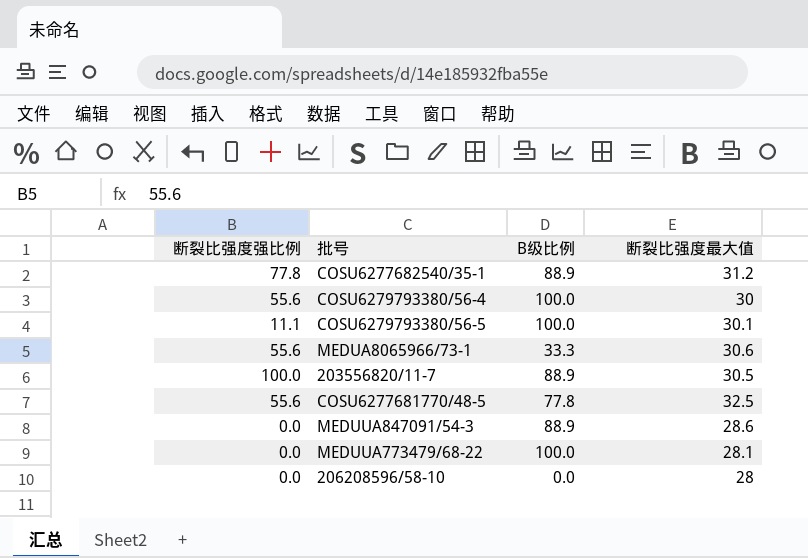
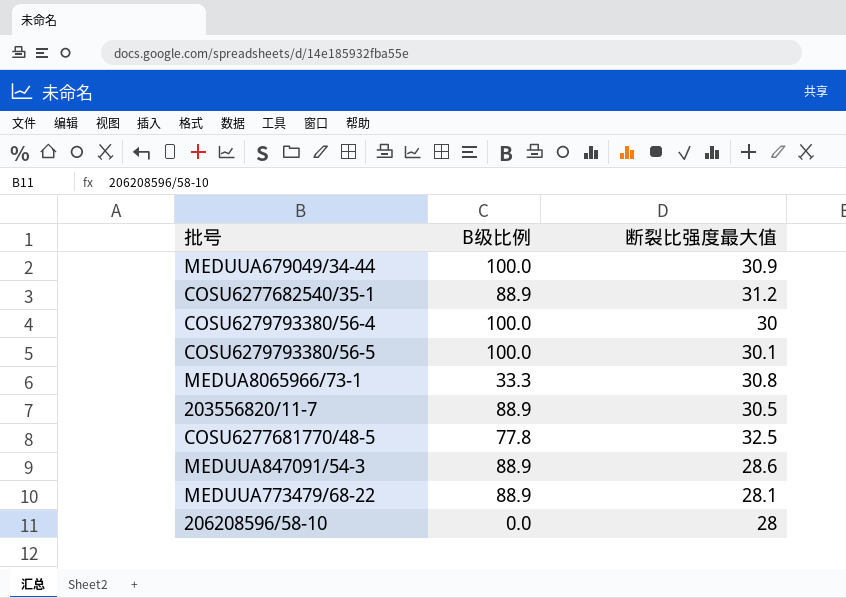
column 断裂比强度强比例 | position: 1 -> none
row MEDUUA679049/34-44: none -> 100.0 | 30.9
MEDUA8065966/73-1 | 断裂比强度最大值: 30.6 -> 30.8
MEDUUA773479/68-22 | B级比例: 100.0 -> 88.9

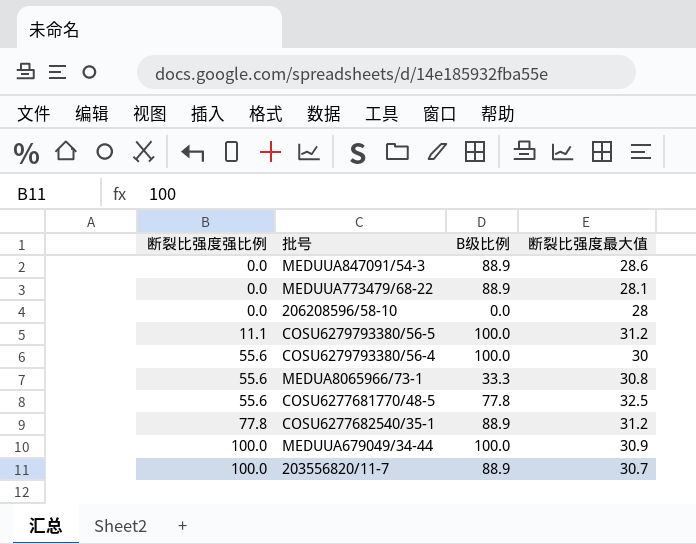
row order: none -> 断裂比强度强比例 ascending
column 断裂比强度强比例 | position: none -> 1
COSU6279793380/56-5 | 断裂比强度最大值: 30.1 -> 31.2
203556820/11-7 | 断裂比强度最大值: 30.5 -> 30.7

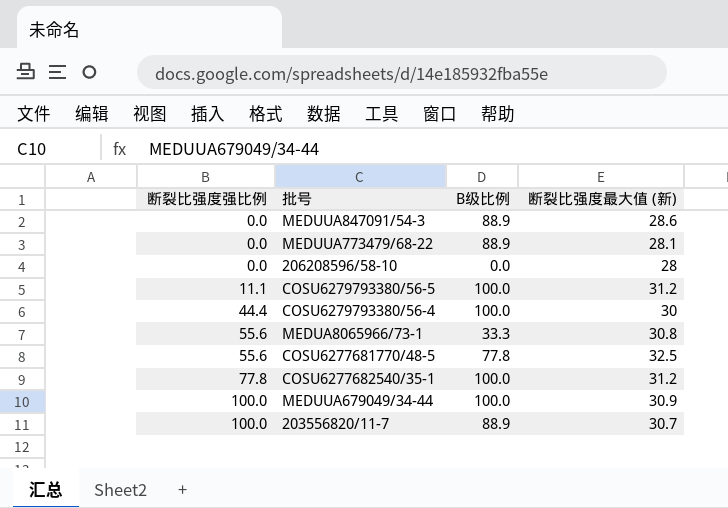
column name: 断裂比强度最大值 -> 断裂比强度最大值 (新)
COSU6279793380/56-4 | 断裂比强度强比例: 55.6 -> 44.4
COSU6277682540/35-1 | B级比例: 88.9 -> 100.0

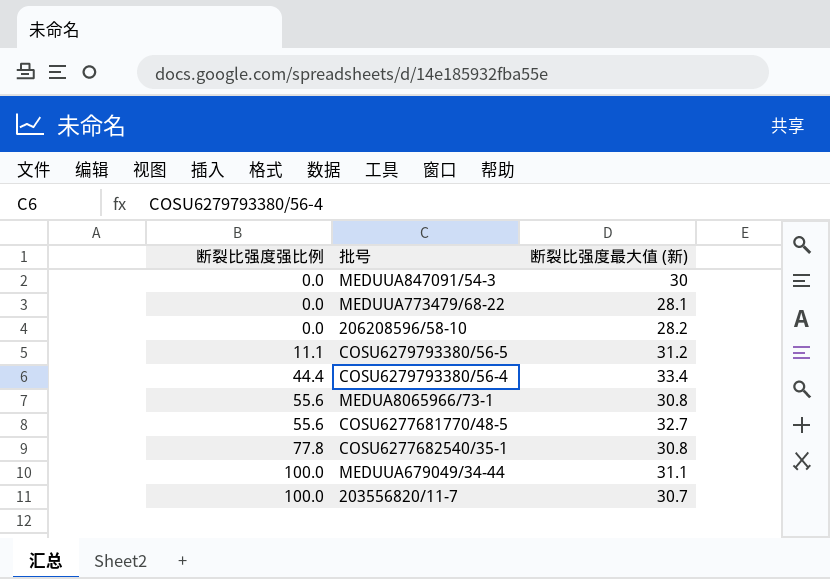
column B级比例 | position: 3 -> none
MEDUUA847091/54-3 | 断裂比强度最大值 (新): 28.6 -> 30
206208596/58-10 | 断裂比强度最大值 (新): 28 -> 28.2
COSU6279793380/56-4 | 断裂比强度最大值 (新): 30 -> 33.4
COSU6277681770/48-5 | 断裂比强度最大值 (新): 32.5 -> 32.7
COSU6277682540/35-1 | 断裂比强度最大值 (新): 31.2 -> 30.8
MEDUUA679049/34-44 | 断裂比强度最大值 (新): 30.9 -> 31.1

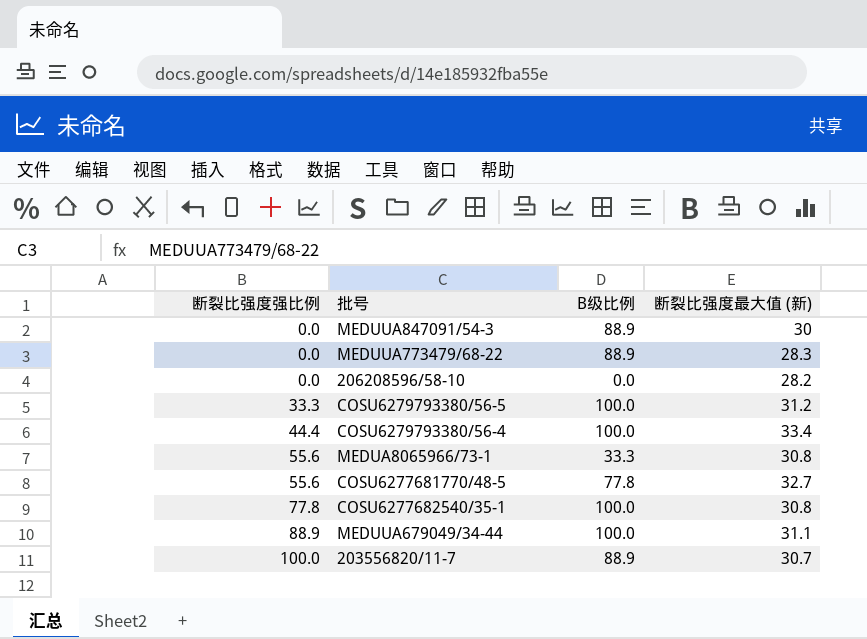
column B级比例 | position: none -> 3
MEDUUA773479/68-22 | 断裂比强度最大值 (新): 28.1 -> 28.3
COSU6279793380/56-5 | 断裂比强度强比例: 11.1 -> 33.3
MEDUUA679049/34-44 | 断裂比强度强比例: 100.0 -> 88.9

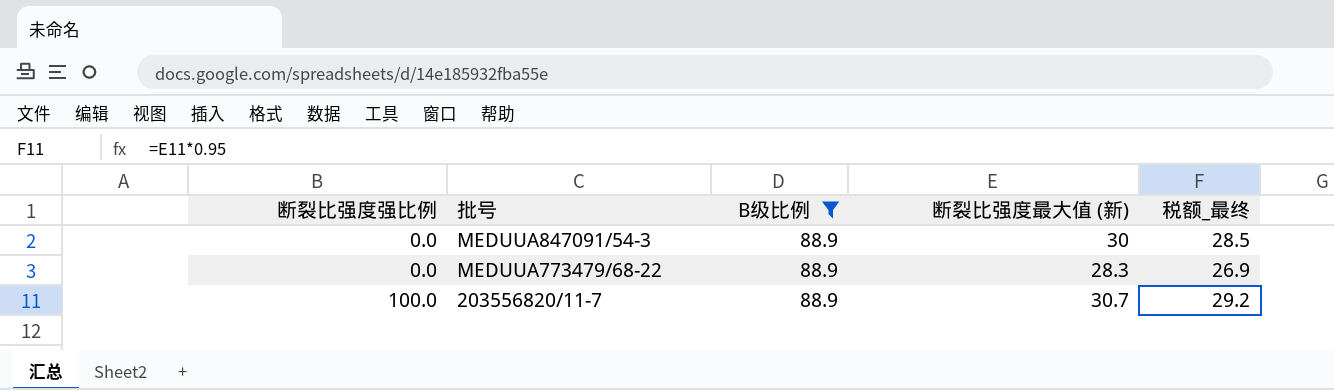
filter: none -> B级比例 = 88.9
column 税额_最终 | formula: none -> [断裂比强度最大值 (新)] * 0.95

